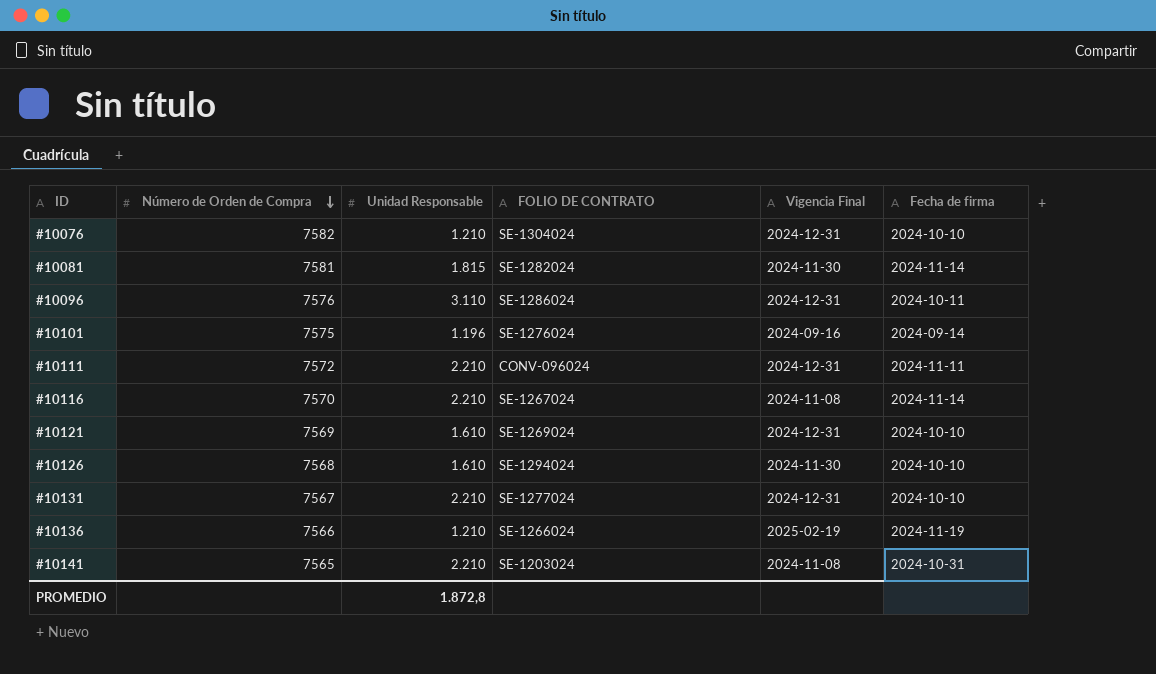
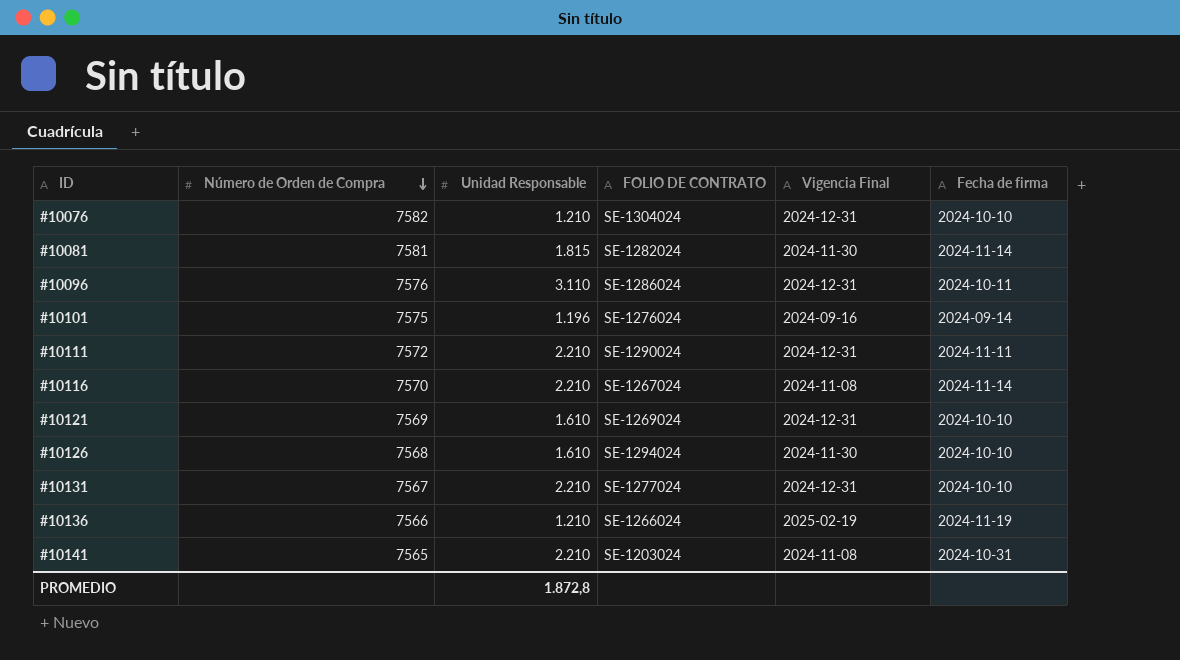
#10111 | FOLIO DE CONTRATO: CONV-096024 -> SE-1290024

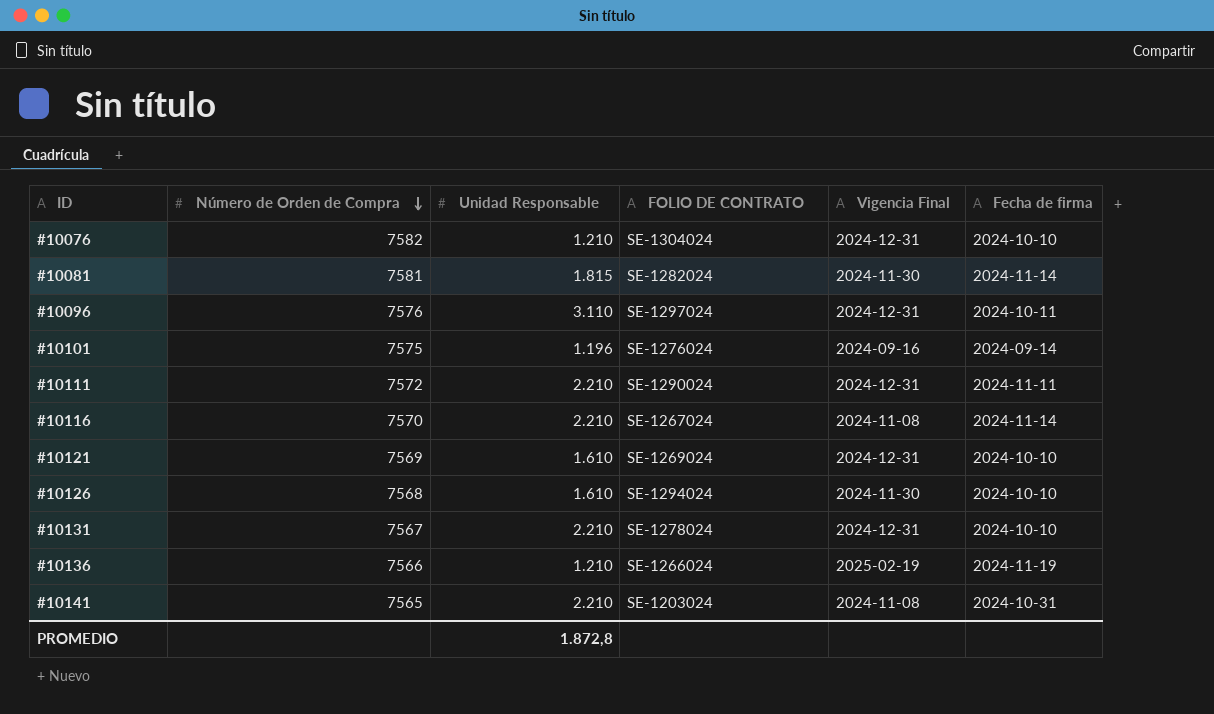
#10096 | FOLIO DE CONTRATO: SE-1286024 -> SE-1297024
#10131 | FOLIO DE CONTRATO: SE-1277024 -> SE-1278024

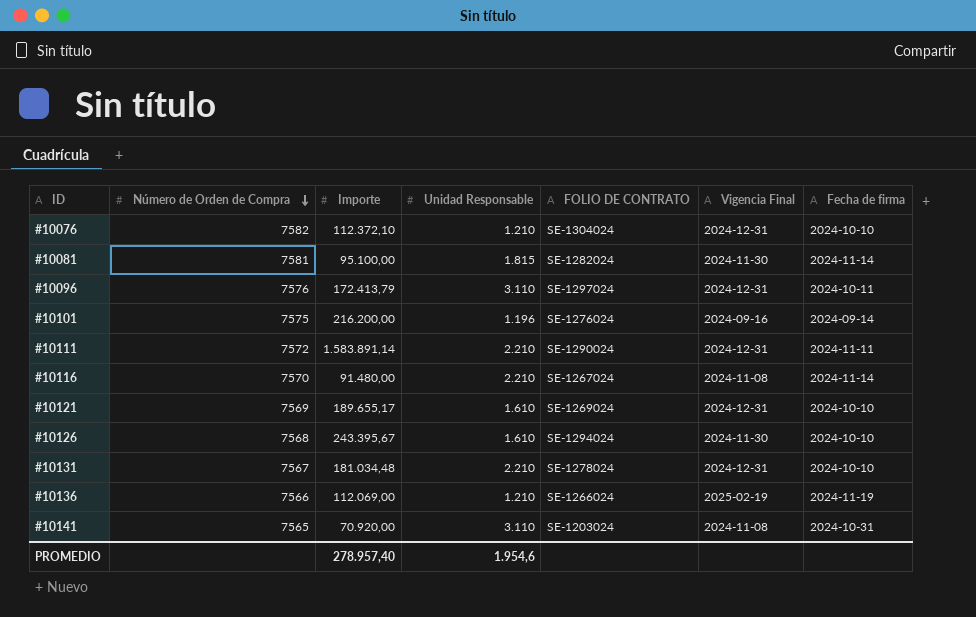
column Importe | position: none -> 3
#10141 | Unidad Responsable: 2.210 -> 3.110
PROMEDIO | Unidad Responsable: 1.872,8 -> 1.954,6

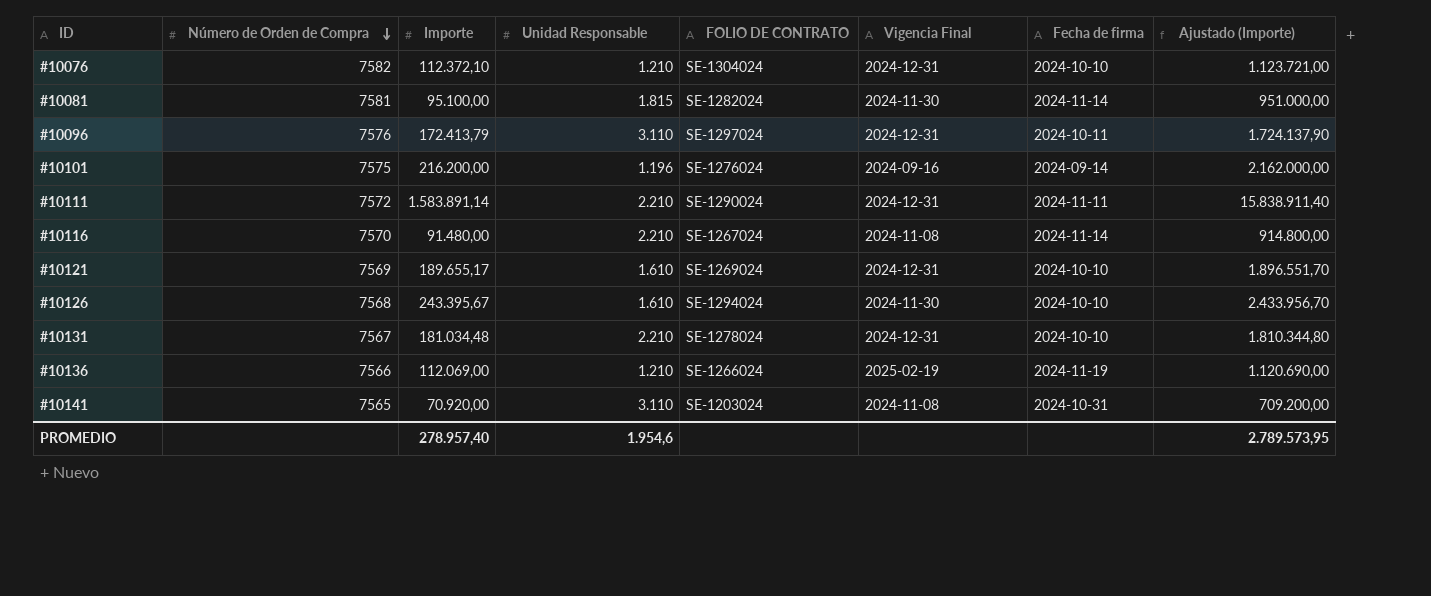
column Ajustado (Importe) | formula: none -> [Importe] * 10

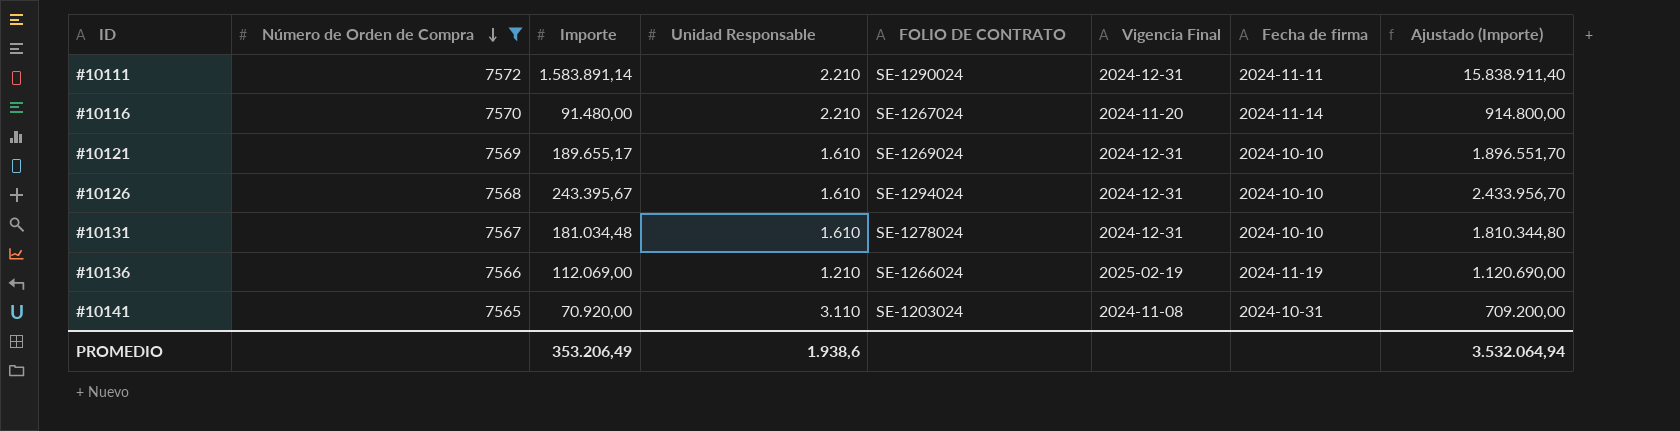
filter: none -> Número de Orden de Compra <= 7572
#10116 | Vigencia Final: 2024-11-08 -> 2024-11-20
#10126 | Vigencia Final: 2024-11-30 -> 2024-12-31
#10131 | Unidad Responsable: 2.210 -> 1.610
PROMEDIO | Importe: 278.957,40 -> 353.206,49
PROMEDIO | Unidad Responsable: 1.954,6 -> 1.938,6
PROMEDIO | Ajustado (Importe): 2.789.573,95 -> 3.532.064,94

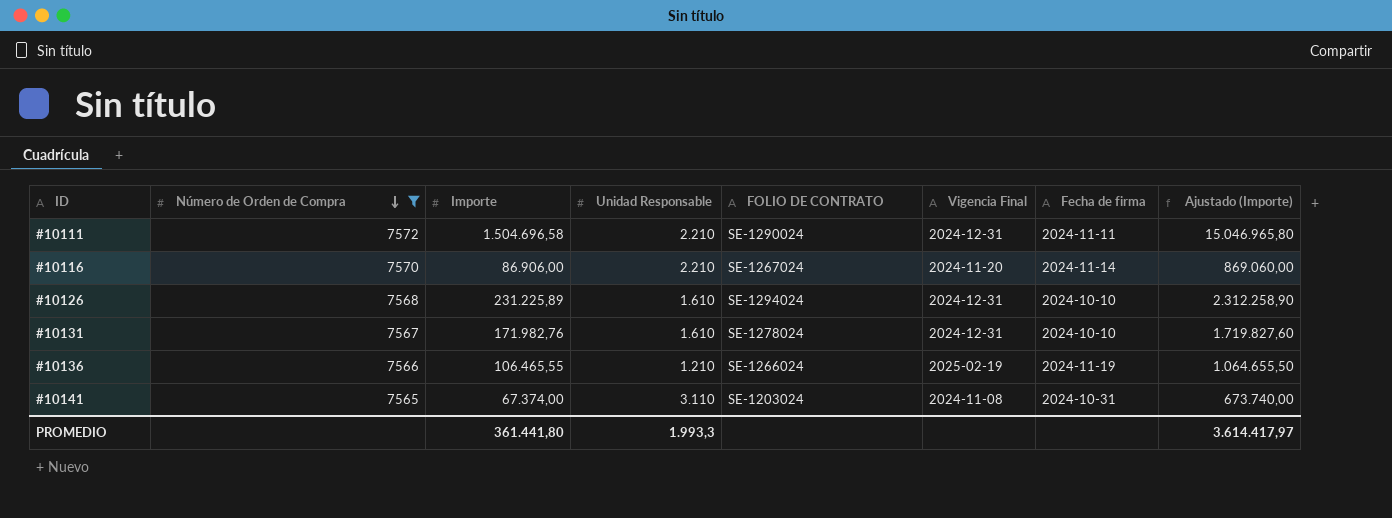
row #10121: 7569 | 189.655,17 | 1.610 | SE-1269024 | 2024-12-31 | 2024-10-10 | 1.896.551,70 -> none
#10111 | Importe: 1.583.891,14 -> 1.504.696,58
#10111 | Ajustado (Importe): 15.838.911,40 -> 15.046.965,80
#10116 | Importe: 91.480,00 -> 86.906,00
#10116 | Ajustado (Importe): 914.800,00 -> 869.060,00
#10126 | Importe: 243.395,67 -> 231.225,89
#10126 | Ajustado (Importe): 2.433.956,70 -> 2.312.258,90
#10131 | Importe: 181.034,48 -> 171.982,76
#10131 | Ajustado (Importe): 1.810.344,80 -> 1.719.827,60
#10136 | Importe: 112.069,00 -> 106.465,55
#10136 | Ajustado (Importe): 1.120.690,00 -> 1.064.655,50
#10141 | Importe: 70.920,00 -> 67.374,00
#10141 | Ajustado (Importe): 709.200,00 -> 673.740,00
PROMEDIO | Importe: 353.206,49 -> 361.441,80
PROMEDIO | Unidad Responsable: 1.938,6 -> 1.993,3
PROMEDIO | Ajustado (Importe): 3.532.064,94 -> 3.614.417,97

